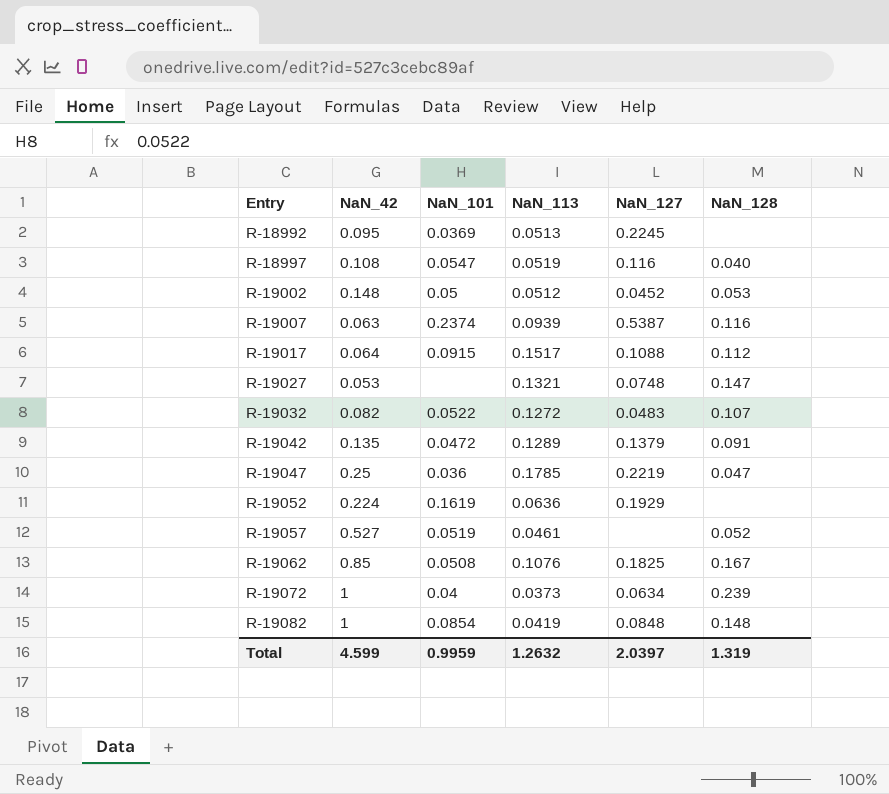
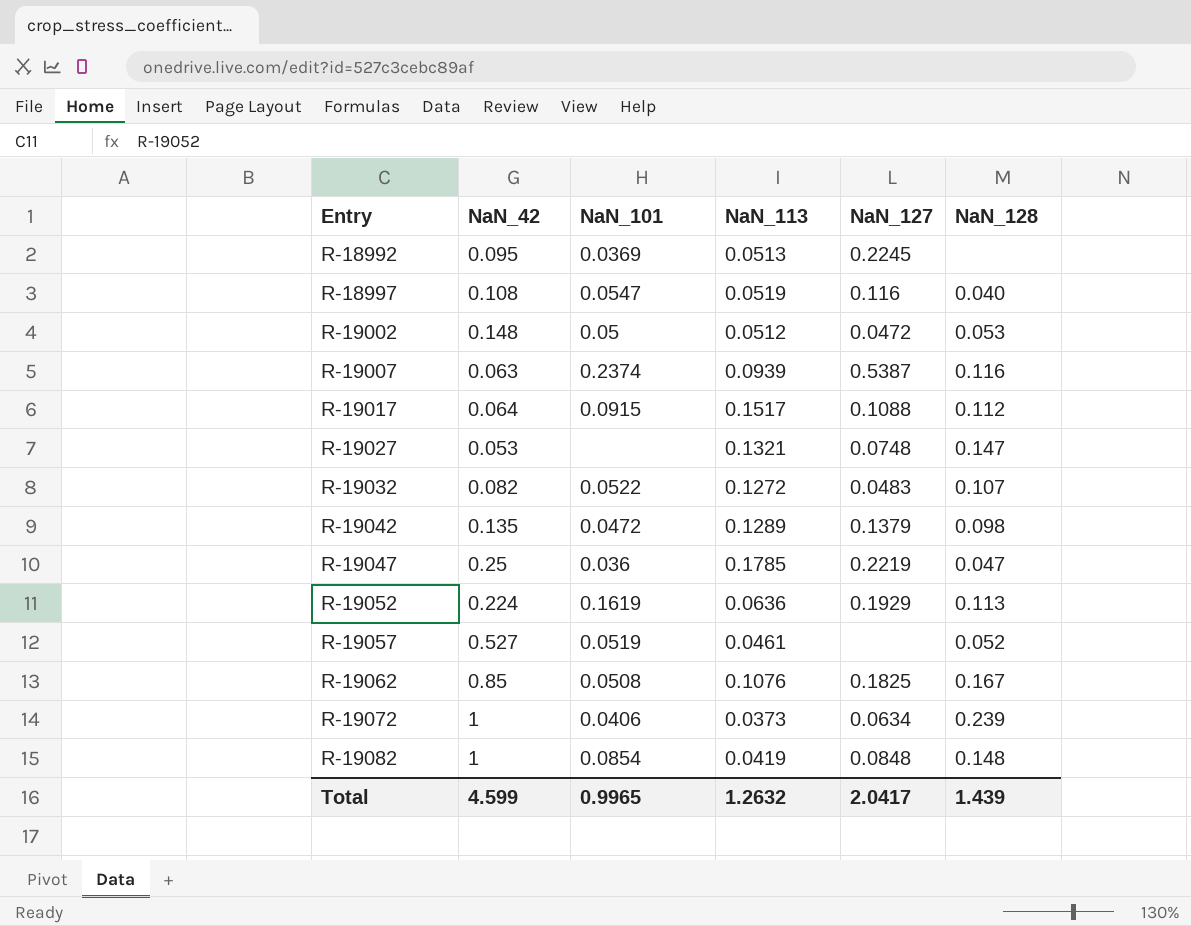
R-19002 | NaN_127: 0.0452 -> 0.0472
R-19042 | NaN_128: 0.091 -> 0.098
R-19052 | NaN_128: none -> 0.113
R-19072 | NaN_101: 0.04 -> 0.0406
Total | NaN_101: 0.9959 -> 0.9965
Total | NaN_127: 2.0397 -> 2.0417
Total | NaN_128: 1.319 -> 1.439

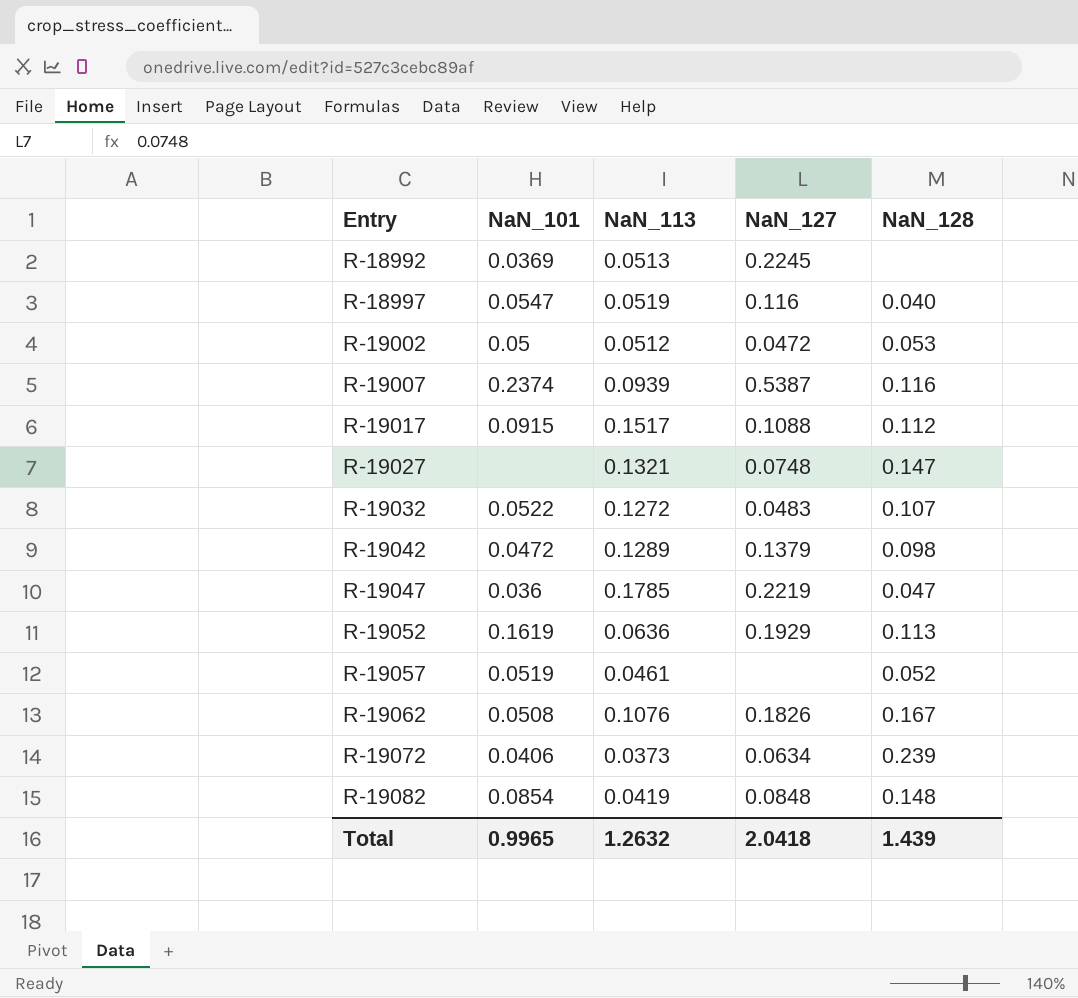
column NaN_42 | position: 2 -> none
R-19062 | NaN_127: 0.1825 -> 0.1826
Total | NaN_127: 2.0417 -> 2.0418

